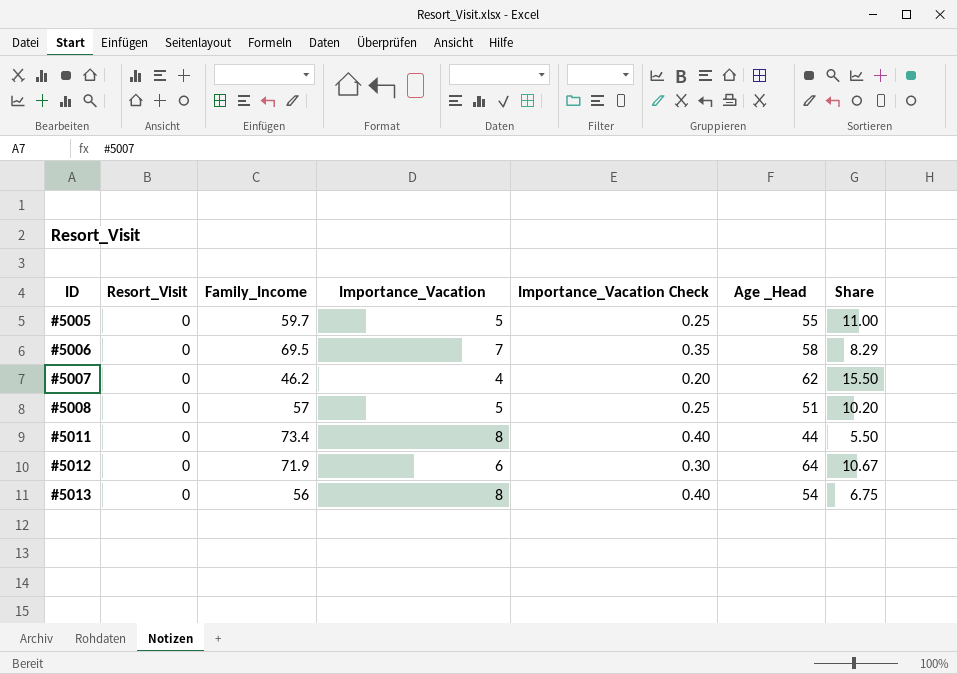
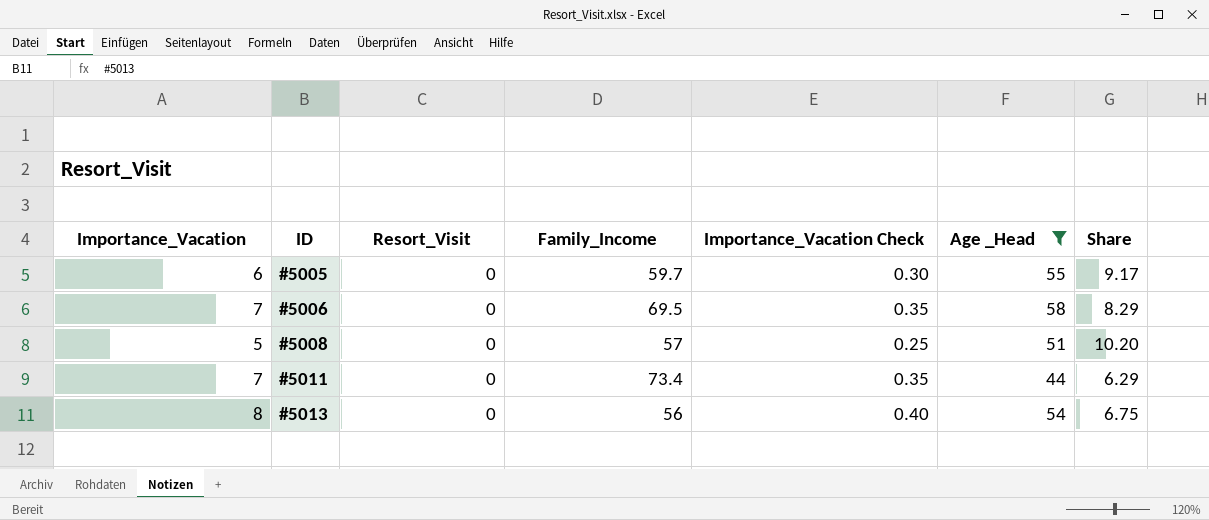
filter: none -> Age _Head <= 58
column Importance_Vacation | position: 4 -> 1
#5005 | Importance_Vacation: 5 -> 6
#5005 | Importance_Vacation Check: 0.25 -> 0.30
#5005 | Share: 11.00 -> 9.17
#5011 | Importance_Vacation: 8 -> 7
#5011 | Importance_Vacation Check: 0.40 -> 0.35
#5011 | Share: 5.50 -> 6.29

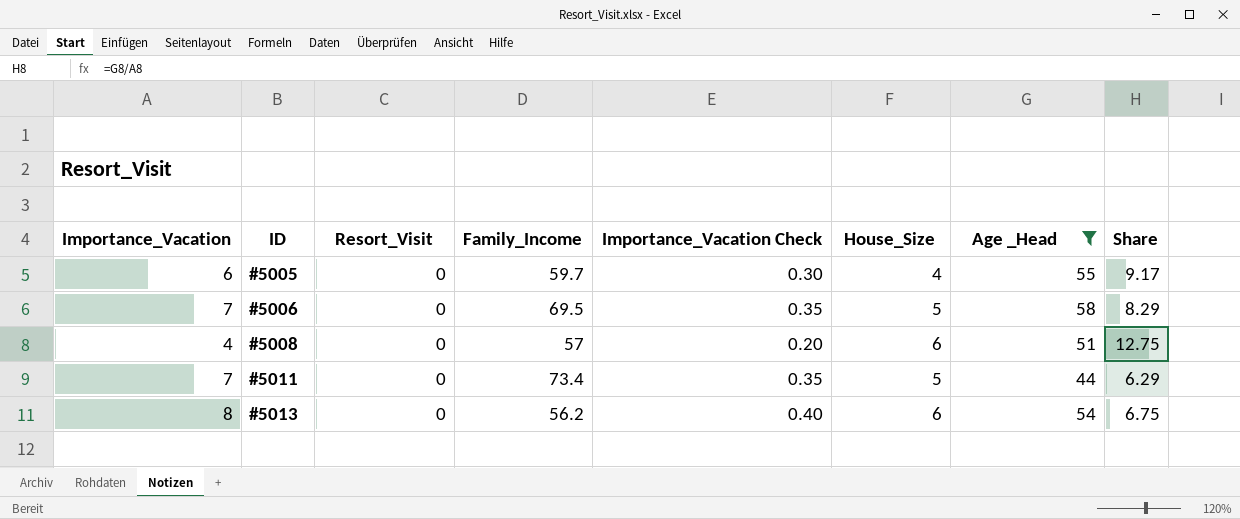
column House_Size | position: none -> 6
#5008 | Importance_Vacation: 5 -> 4
#5008 | Importance_Vacation Check: 0.25 -> 0.20
#5008 | Share: 10.20 -> 12.75
#5013 | Family_Income: 56 -> 56.2

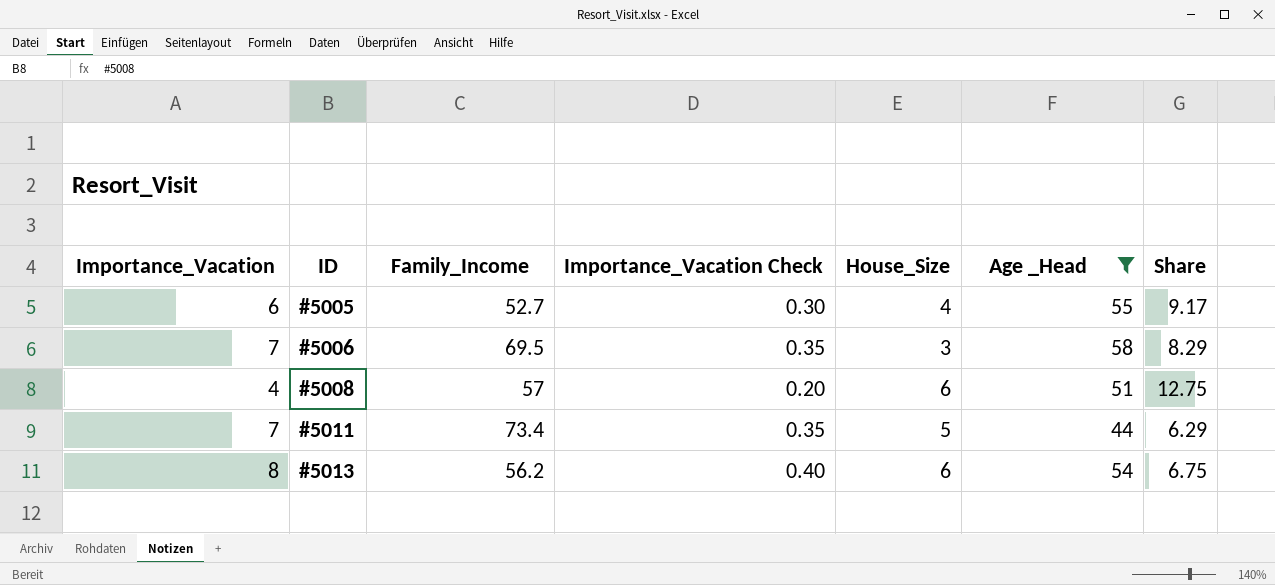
column Resort_Visit | position: 3 -> none
#5005 | Family_Income: 59.7 -> 52.7
#5006 | House_Size: 5 -> 3

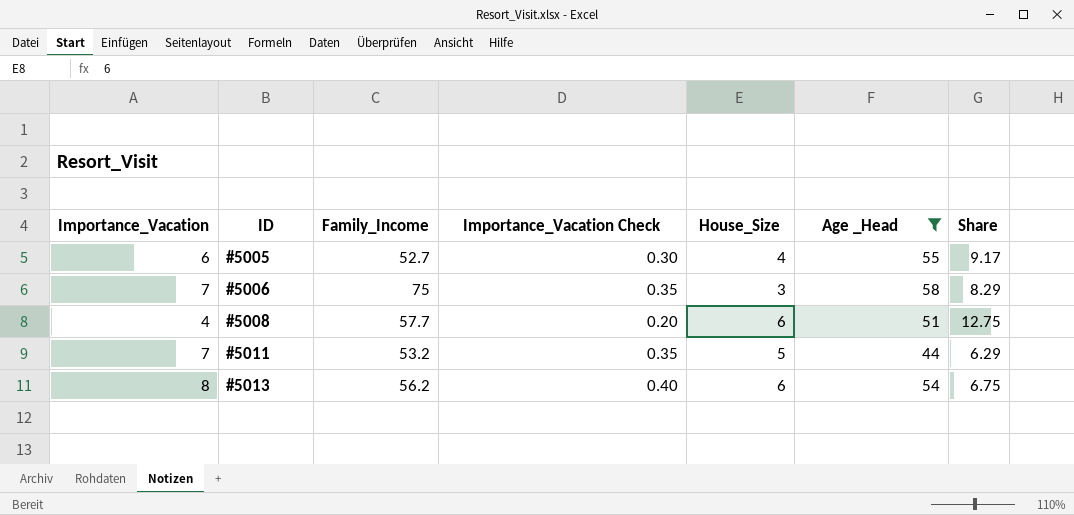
#5006 | Family_Income: 69.5 -> 75
#5008 | Family_Income: 57 -> 57.7
#5011 | Family_Income: 73.4 -> 53.2

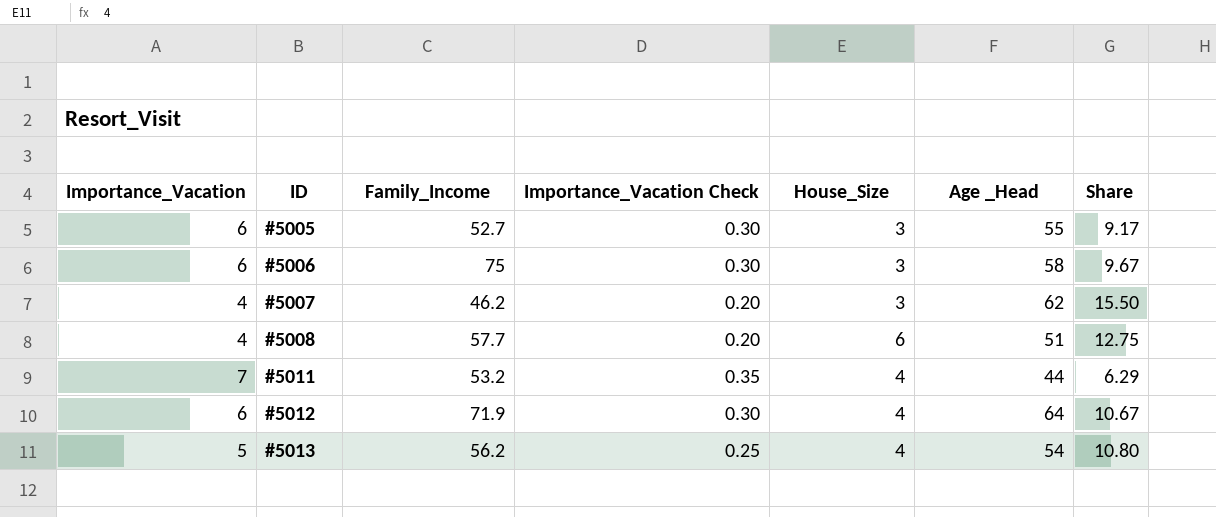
filter: Age _Head <= 58 -> none
#5005 | House_Size: 4 -> 3
#5006 | Importance_Vacation: 7 -> 6
#5006 | Importance_Vacation Check: 0.35 -> 0.30
#5006 | Share: 8.29 -> 9.67
#5011 | House_Size: 5 -> 4
#5013 | Importance_Vacation: 8 -> 5
#5013 | Importance_Vacation Check: 0.40 -> 0.25
#5013 | House_Size: 6 -> 4
#5013 | Share: 6.75 -> 10.80

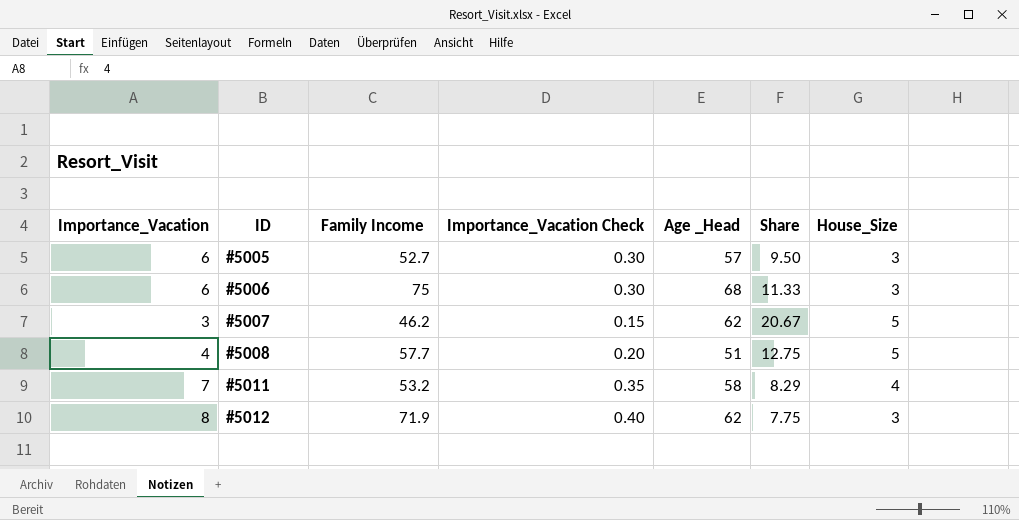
column name: Family_Income -> Family Income
column House_Size | position: 5 -> 7
row #5013: 5 | 56.2 | 0.25 | 4 | 54 | 10.80 -> none
#5005 | Age _Head: 55 -> 57
#5005 | Share: 9.17 -> 9.50
#5006 | Age _Head: 58 -> 68
#5006 | Share: 9.67 -> 11.33
#5007 | Importance_Vacation: 4 -> 3
#5007 | Importance_Vacation Check: 0.20 -> 0.15
#5007 | Share: 15.50 -> 20.67
#5007 | House_Size: 3 -> 5
#5008 | House_Size: 6 -> 5
#5011 | Age _Head: 44 -> 58
#5011 | Share: 6.29 -> 8.29
#5012 | Importance_Vacation: 6 -> 8
#5012 | Importance_Vacation Check: 0.30 -> 0.40
#5012 | Age _Head: 64 -> 62
#5012 | Share: 10.67 -> 7.75
#5012 | House_Size: 4 -> 3

